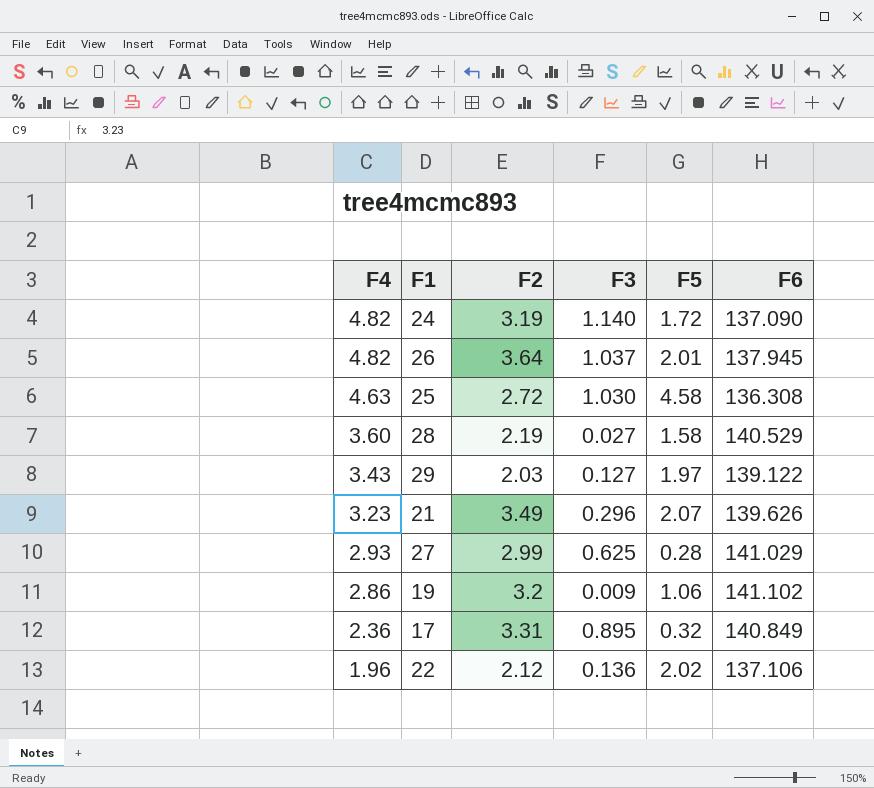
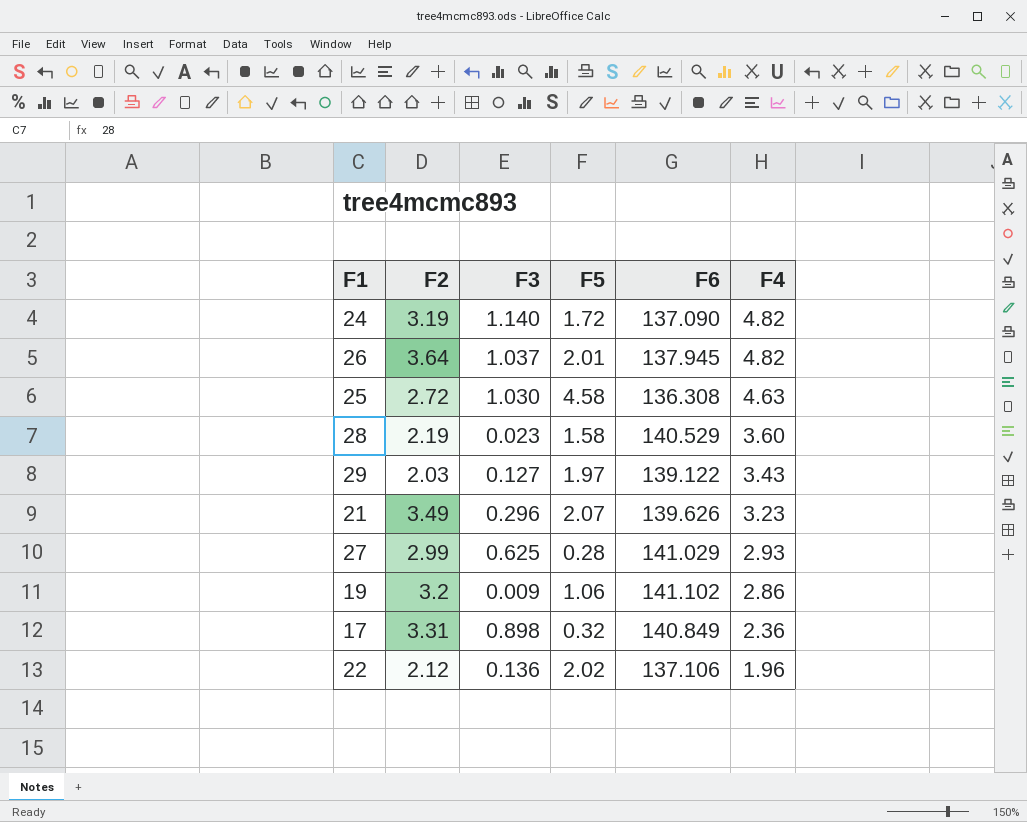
column F4 | position: 1 -> 6
28 | F3: 0.027 -> 0.023
17 | F3: 0.895 -> 0.898

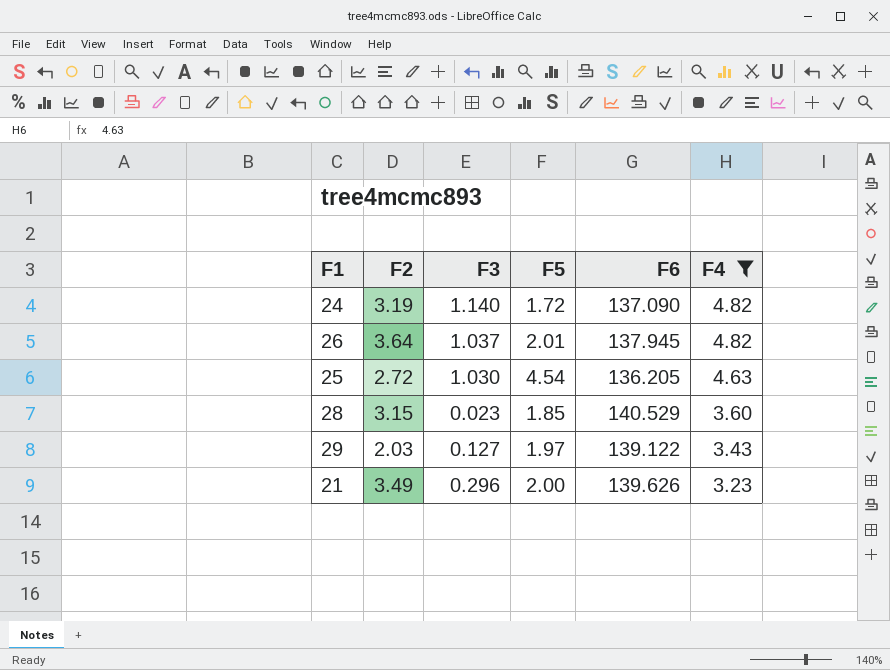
filter: none -> F4 >= 3.23
25 | F5: 4.58 -> 4.54
25 | F6: 136.308 -> 136.205
28 | F2: 2.19 -> 3.15
28 | F5: 1.58 -> 1.85
21 | F5: 2.07 -> 2.00

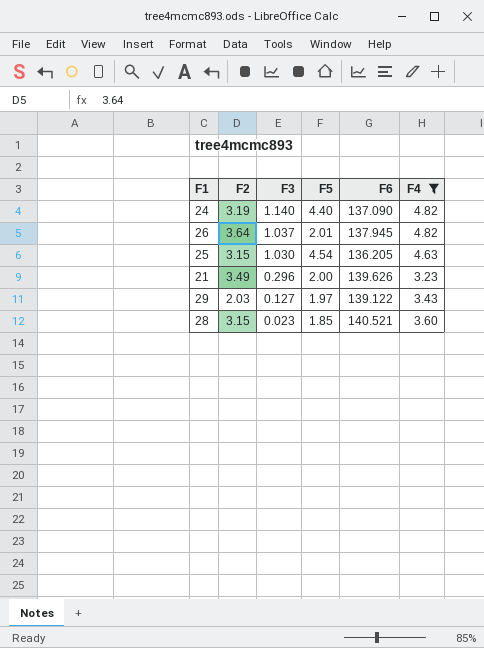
row order: F4 descending -> F3 descending
24 | F5: 1.72 -> 4.40
25 | F2: 2.72 -> 3.15
28 | F6: 140.529 -> 140.521

